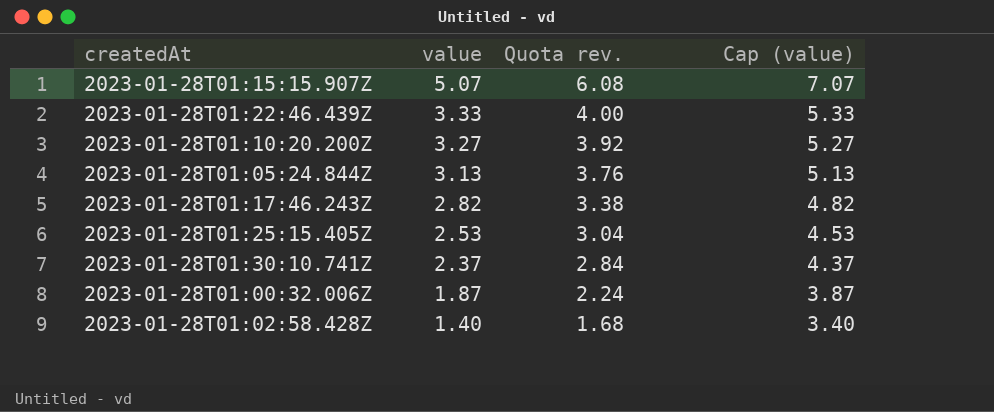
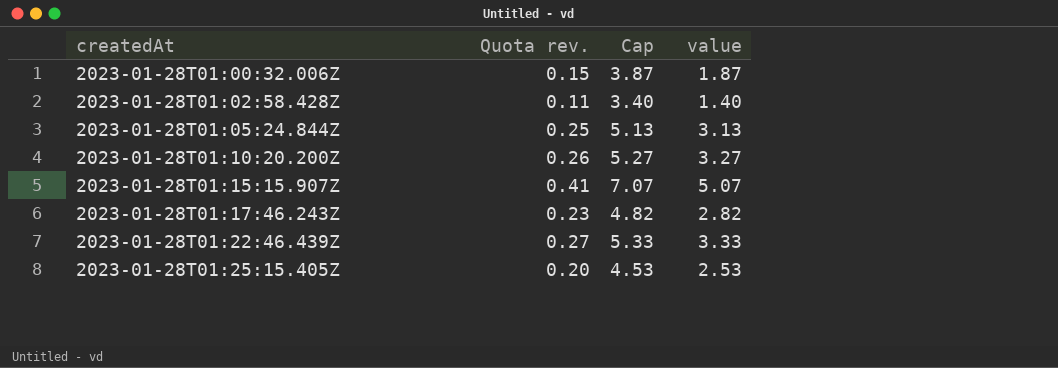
row order: value descending -> createdAt ascending
column Quota rev. | formula: [value] * 1.2 -> [value] * 0.08
column name: Cap (value) -> Cap
column value | position: 2 -> 4
row 2023-01-28T01:30:10.741Z: 2.37 | 2.84 | 4.37 -> none

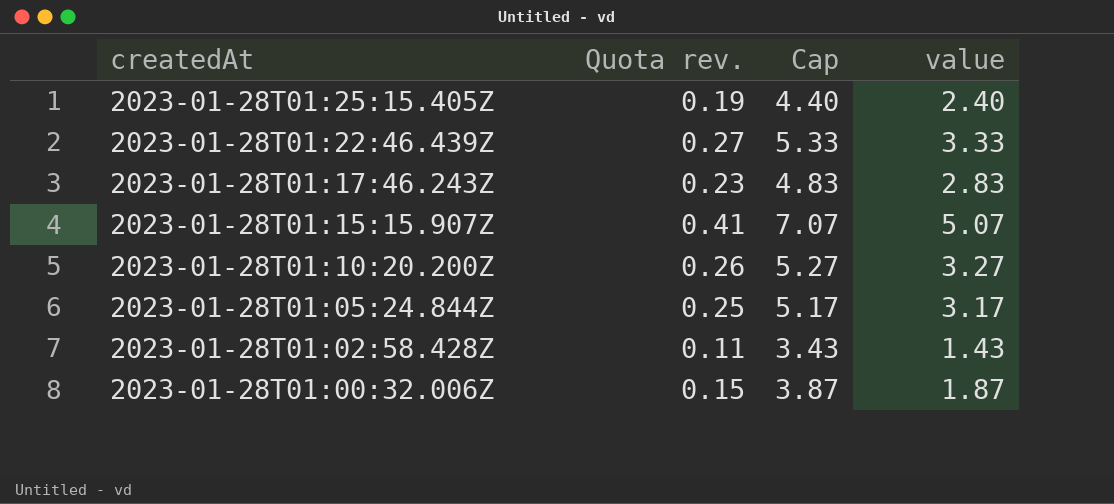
row order: createdAt ascending -> createdAt descending
2023-01-28T01:25:15.405Z | Quota rev.: 0.20 -> 0.19
2023-01-28T01:25:15.405Z | Cap: 4.53 -> 4.40
2023-01-28T01:25:15.405Z | value: 2.53 -> 2.40
2023-01-28T01:17:46.243Z | Cap: 4.82 -> 4.83
2023-01-28T01:17:46.243Z | value: 2.82 -> 2.83
2023-01-28T01:05:24.844Z | Cap: 5.13 -> 5.17
2023-01-28T01:05:24.844Z | value: 3.13 -> 3.17
2023-01-28T01:02:58.428Z | Cap: 3.40 -> 3.43
2023-01-28T01:02:58.428Z | value: 1.40 -> 1.43

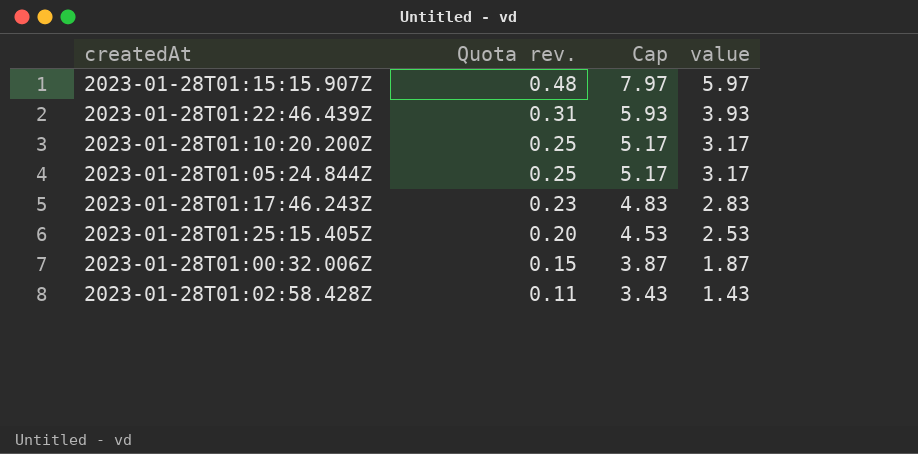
row order: createdAt descending -> Quota rev. descending
2023-01-28T01:15:15.907Z | Quota rev.: 0.41 -> 0.48
2023-01-28T01:15:15.907Z | Cap: 7.07 -> 7.97
2023-01-28T01:15:15.907Z | value: 5.07 -> 5.97
2023-01-28T01:22:46.439Z | Quota rev.: 0.27 -> 0.31
2023-01-28T01:22:46.439Z | Cap: 5.33 -> 5.93
2023-01-28T01:22:46.439Z | value: 3.33 -> 3.93
2023-01-28T01:10:20.200Z | Quota rev.: 0.26 -> 0.25
2023-01-28T01:10:20.200Z | Cap: 5.27 -> 5.17
2023-01-28T01:10:20.200Z | value: 3.27 -> 3.17
2023-01-28T01:25:15.405Z | Quota rev.: 0.19 -> 0.20
2023-01-28T01:25:15.405Z | Cap: 4.40 -> 4.53
2023-01-28T01:25:15.405Z | value: 2.40 -> 2.53

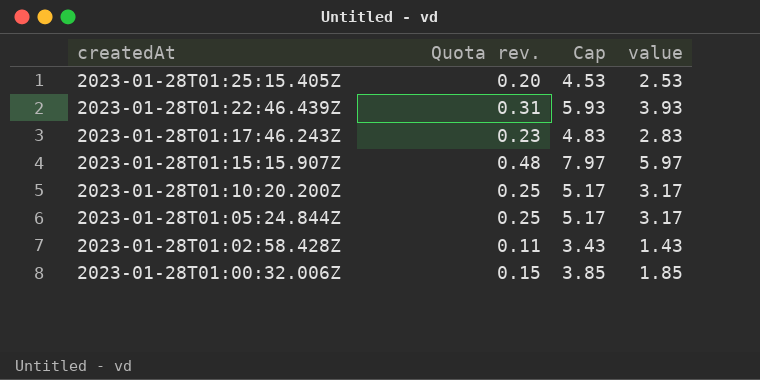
row order: Quota rev. descending -> createdAt descending
2023-01-28T01:00:32.006Z | Cap: 3.87 -> 3.85
2023-01-28T01:00:32.006Z | value: 1.87 -> 1.85

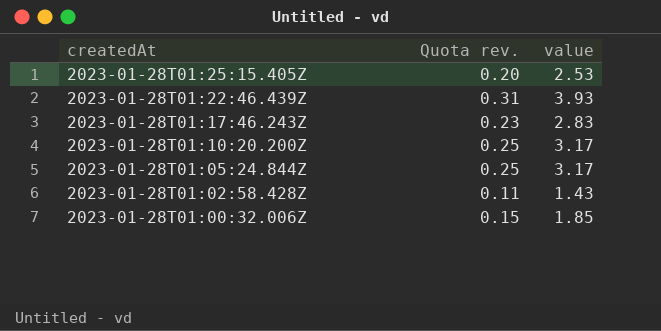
column Cap | formula: [value] + 2 -> none
row 2023-01-28T01:15:15.907Z: 0.48 | 7.97 | 5.97 -> none

